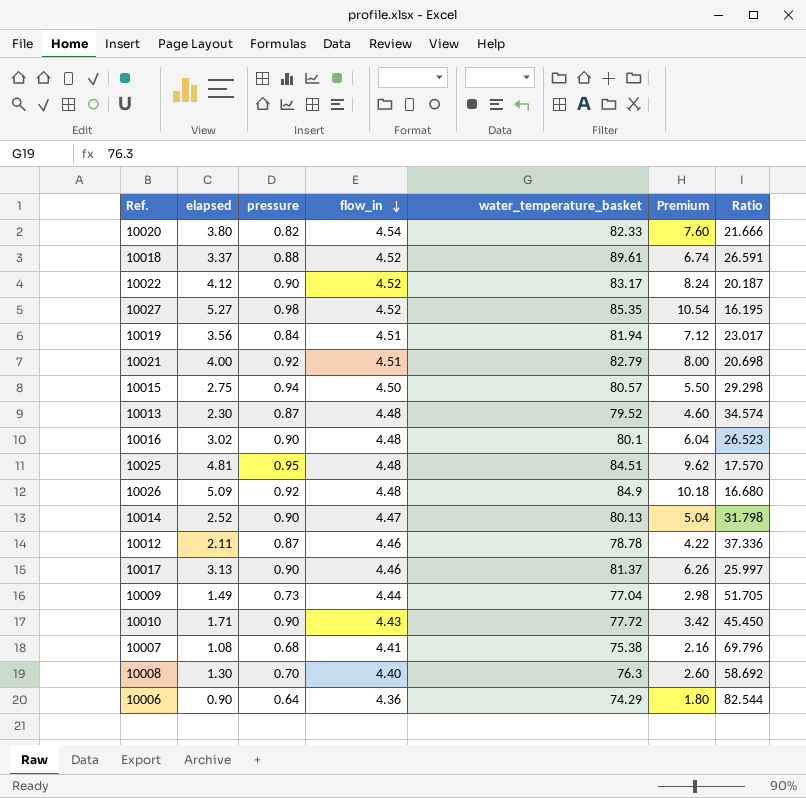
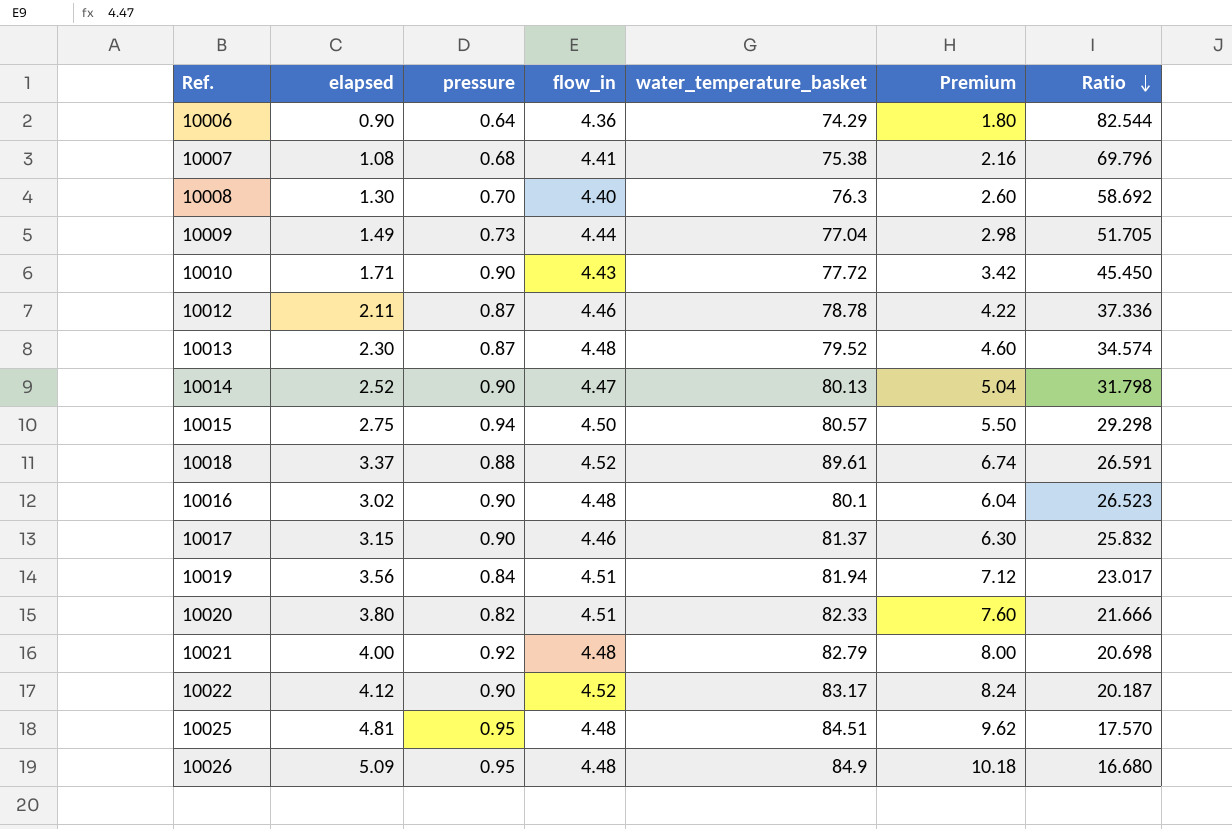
row order: flow_in descending -> Ratio descending
row 10027: 5.27 | 0.98 | 4.52 | 85.35 | 10.54 | 16.195 -> none
10017 | elapsed: 3.13 -> 3.15
10017 | Premium: 6.26 -> 6.30
10017 | Ratio: 25.997 -> 25.832
10020 | flow_in: 4.54 -> 4.51
10021 | flow_in: 4.51 -> 4.48
10026 | pressure: 0.92 -> 0.95

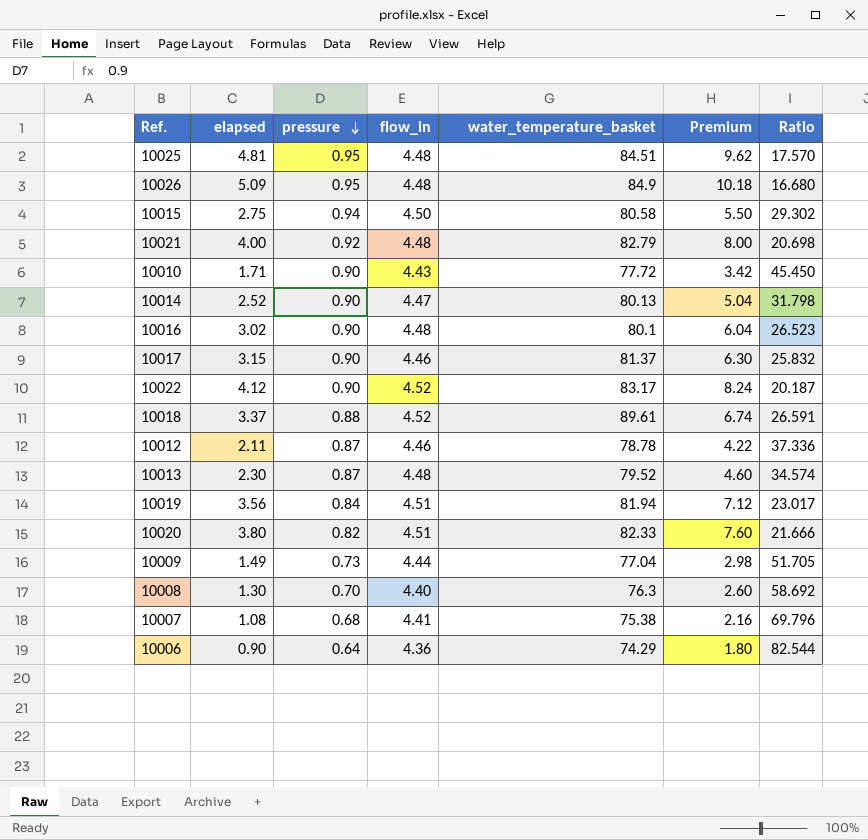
row order: Ratio descending -> pressure descending
10015 | water_temperature_basket: 80.57 -> 80.58
10015 | Ratio: 29.298 -> 29.302

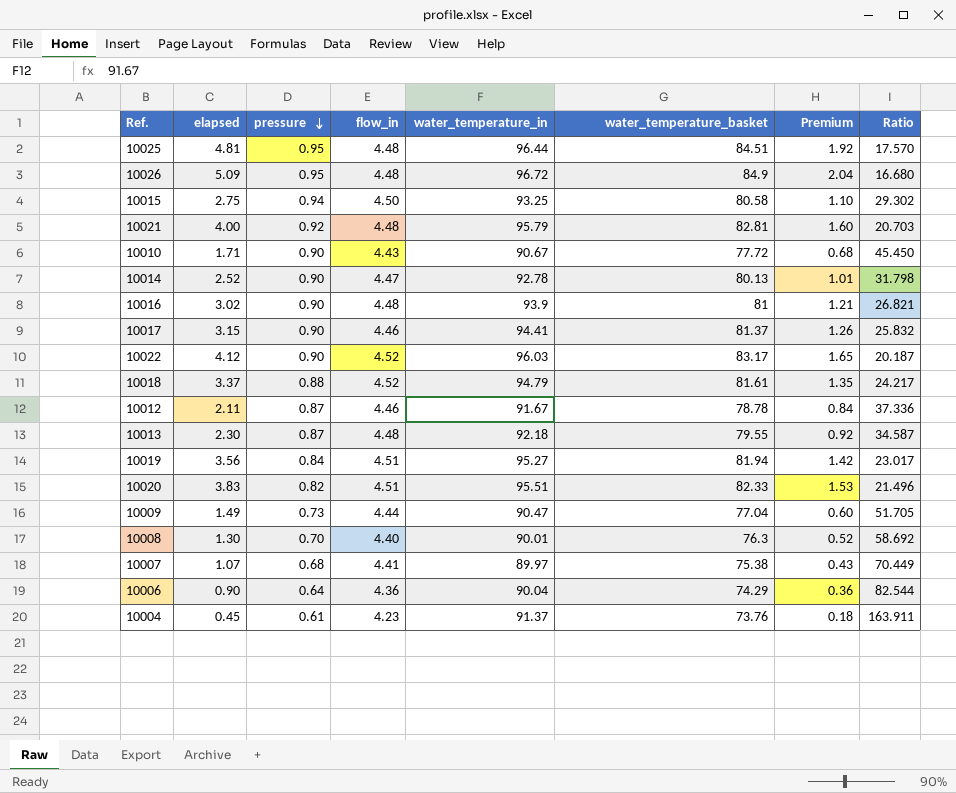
column water_temperature_in | position: none -> 5
column Premium | formula: [elapsed] * 2 -> [elapsed] * 0.4
10021 | water_temperature_basket: 82.79 -> 82.81
10021 | Ratio: 20.698 -> 20.703
10016 | water_temperature_basket: 80.1 -> 81
10016 | Ratio: 26.523 -> 26.821
10018 | water_temperature_basket: 89.61 -> 81.61
10018 | Ratio: 26.591 -> 24.217
10013 | water_temperature_basket: 79.52 -> 79.55
10013 | Ratio: 34.574 -> 34.587
10020 | elapsed: 3.80 -> 3.83
10020 | Ratio: 21.666 -> 21.496
10007 | elapsed: 1.08 -> 1.07
10007 | Ratio: 69.796 -> 70.449
row 10004: none -> 0.45 | 0.61 | 4.23 | 91.37 | 73.76 | 0.18 | 163.911

